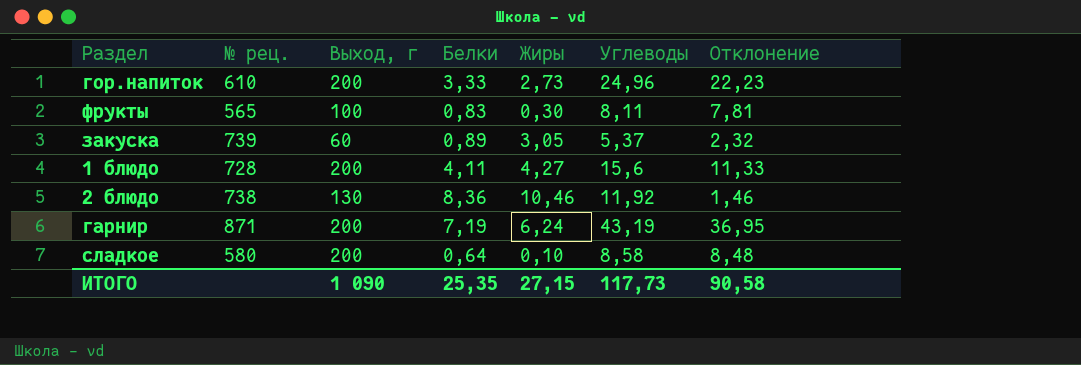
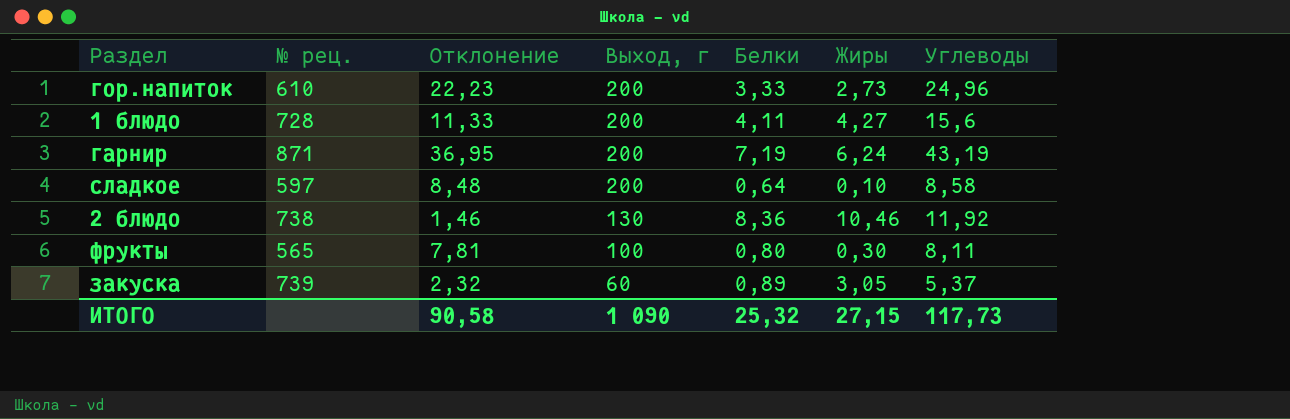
row order: none -> Выход, г descending
column Отклонение | position: 7 -> 3
сладкое | № рец.: 580 -> 597
фрукты | Белки: 0,83 -> 0,80
ИТОГО | Белки: 25,35 -> 25,32

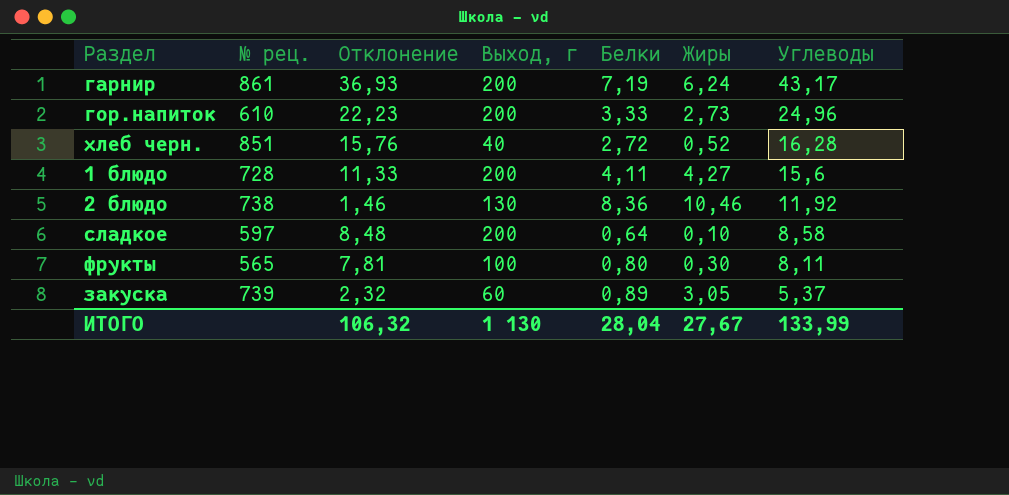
row order: Выход, г descending -> Углеводы descending
гарнир | № рец.: 871 -> 861
гарнир | Отклонение: 36,95 -> 36,93
гарнир | Углеводы: 43,19 -> 43,17
row хлеб черн.: none -> 851 | 15,76 | 40 | 2,72 | 0,52 | 16,28
ИТОГО | Отклонение: 90,58 -> 106,32
ИТОГО | Выход, г: 1 090 -> 1 130
ИТОГО | Белки: 25,32 -> 28,04
ИТОГО | Жиры: 27,15 -> 27,67
ИТОГО | Углеводы: 117,73 -> 133,99

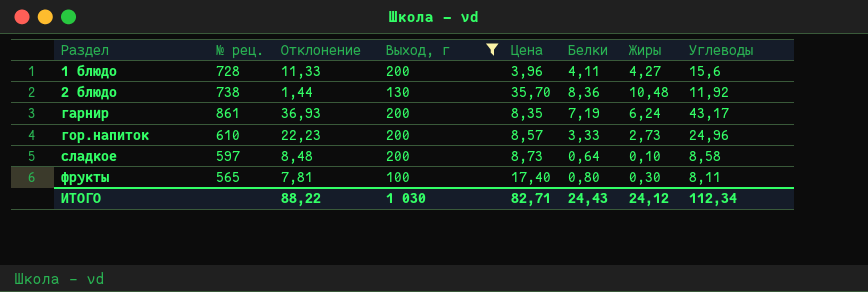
filter: none -> Выход, г >= 100
row order: Углеводы descending -> Раздел ascending
column Цена | position: none -> 5
2 блюдо | Отклонение: 1,46 -> 1,44
2 блюдо | Жиры: 10,46 -> 10,48
ИТОГО | Отклонение: 106,32 -> 88,22
ИТОГО | Выход, г: 1 130 -> 1 030
ИТОГО | Белки: 28,04 -> 24,43
ИТОГО | Жиры: 27,67 -> 24,12
ИТОГО | Углеводы: 133,99 -> 112,34

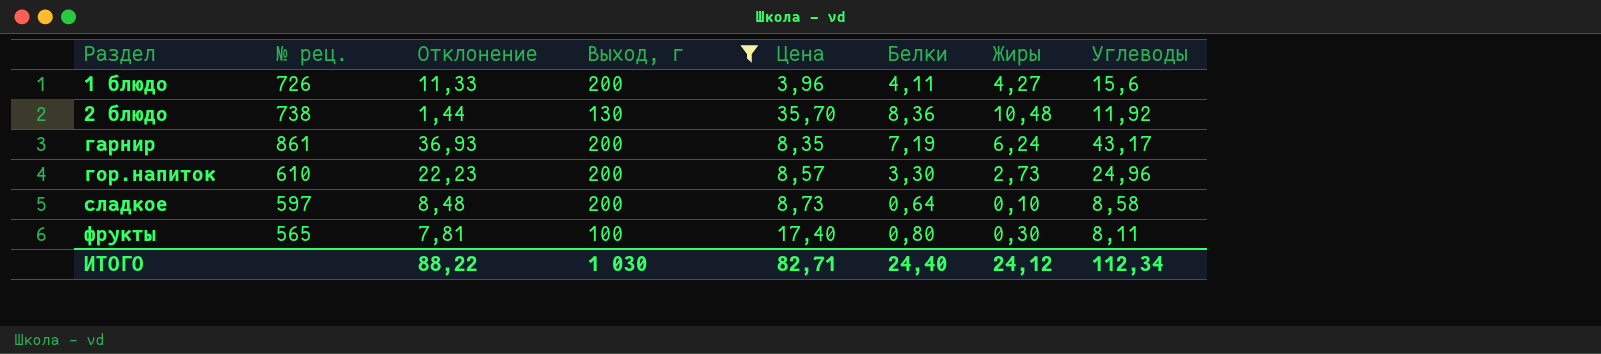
1 блюдо | № рец.: 728 -> 726
гор.напиток | Белки: 3,33 -> 3,30
ИТОГО | Белки: 24,43 -> 24,40

